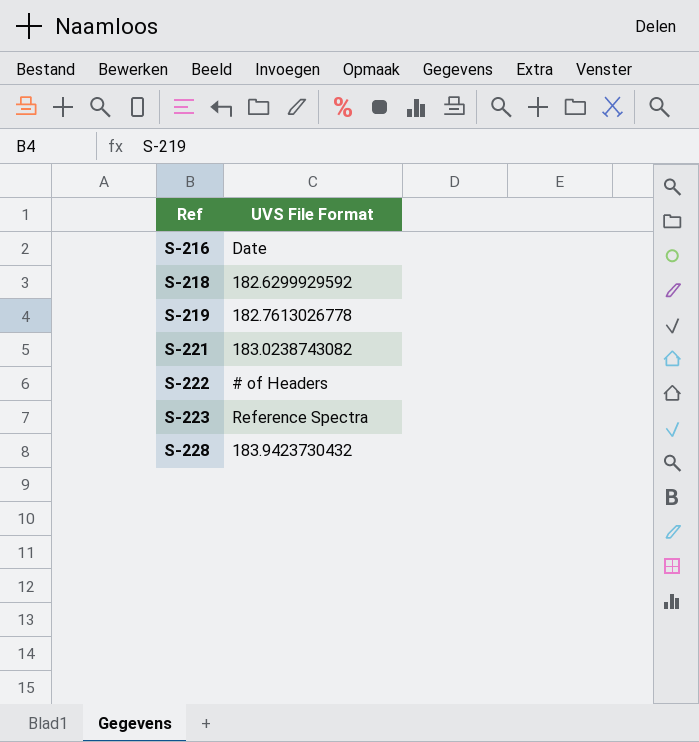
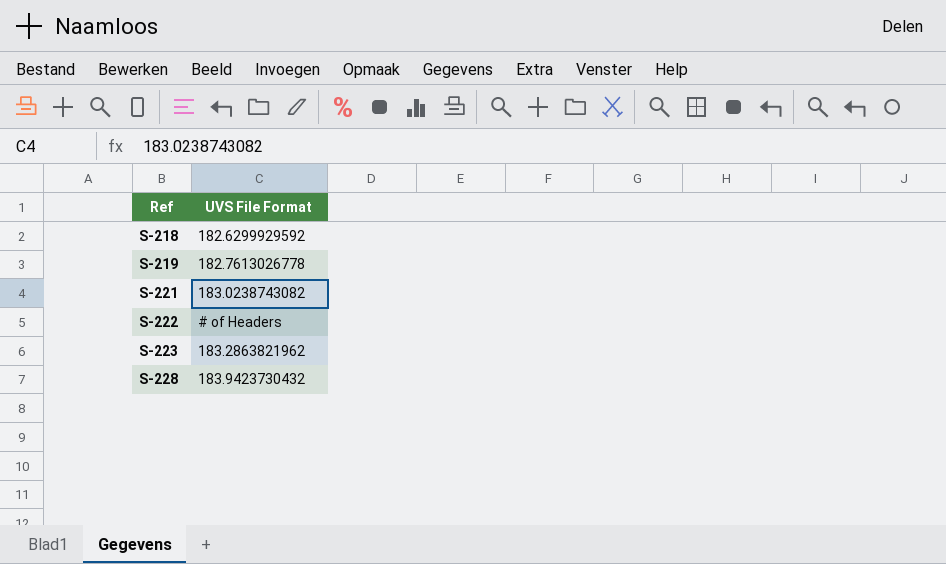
row S-216: Date -> none
S-223 | UVS File Format: Reference Spectra -> 183.2863821962

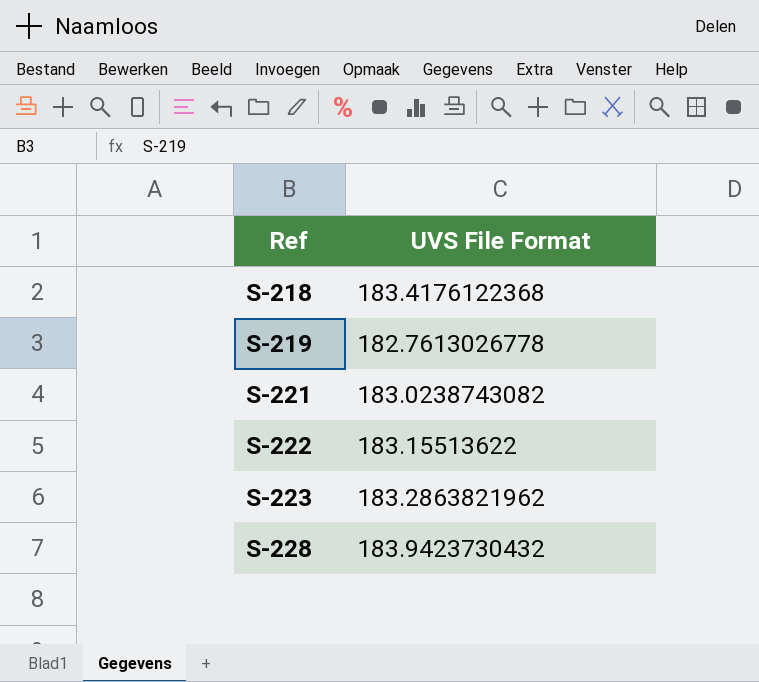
S-218 | UVS File Format: 182.6299929592 -> 183.4176122368
S-222 | UVS File Format: # of Headers -> 183.15513622

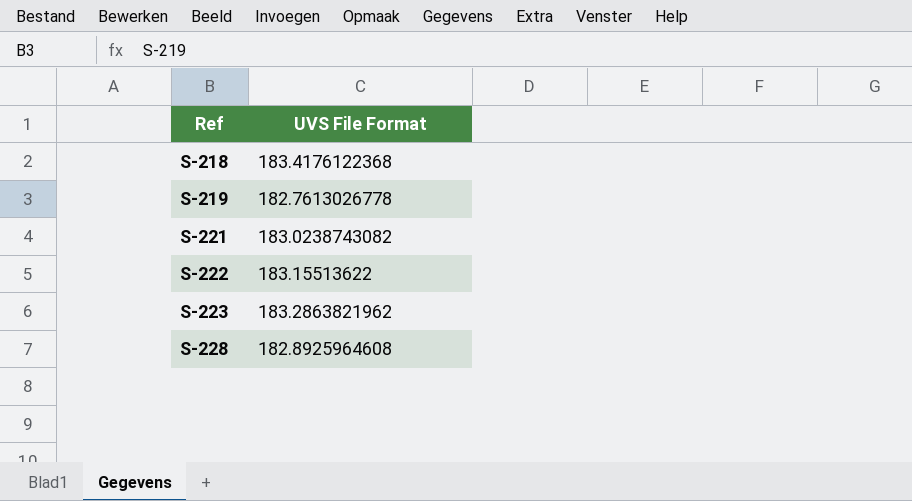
S-228 | UVS File Format: 183.9423730432 -> 182.8925964608

